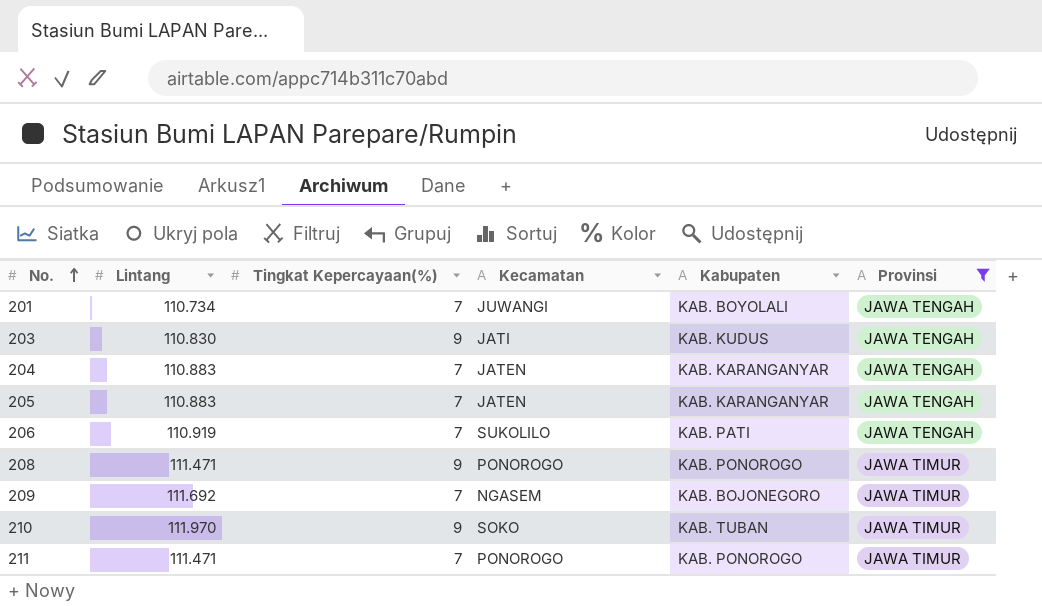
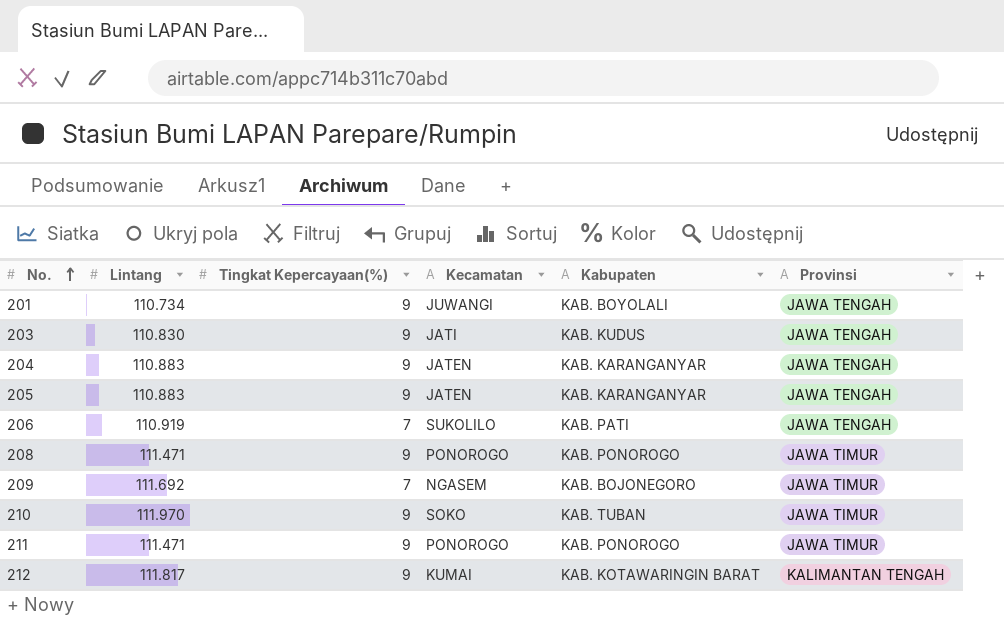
filter: Provinsi != KALIMANTAN TENGAH -> none
201 | Tingkat Kepercayaan(%): 7 -> 9
204 | Tingkat Kepercayaan(%): 7 -> 9
205 | Tingkat Kepercayaan(%): 7 -> 9
211 | Tingkat Kepercayaan(%): 7 -> 9

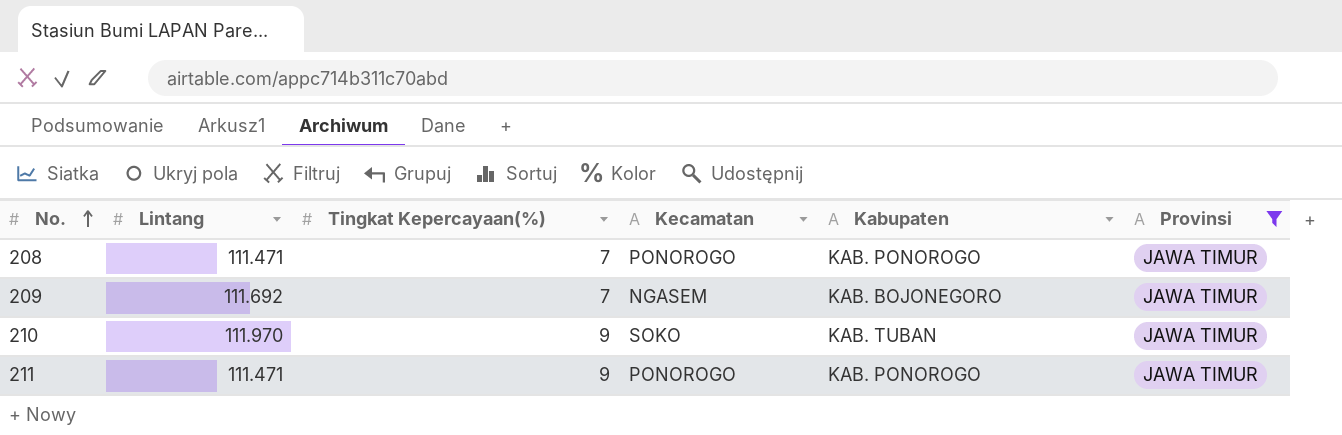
filter: none -> Provinsi = JAWA TIMUR
208 | Tingkat Kepercayaan(%): 9 -> 7

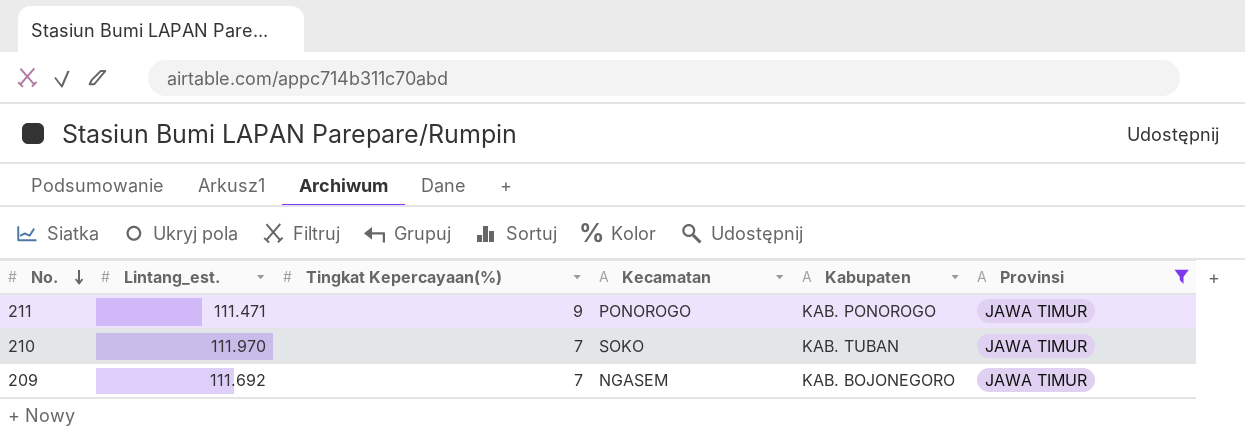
row order: No. ascending -> No. descending
column name: Lintang -> Lintang_est.
row 208: 111.471 | 7 | PONOROGO | KAB. PONOROGO | JAWA TIMUR -> none
210 | Tingkat Kepercayaan(%): 9 -> 7

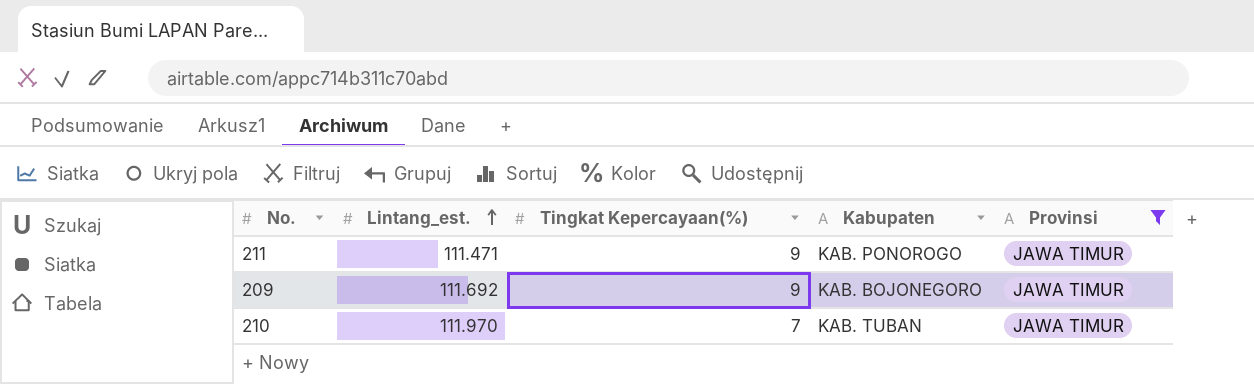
row order: No. descending -> Lintang_est. ascending
column Kecamatan | position: 4 -> none
209 | Tingkat Kepercayaan(%): 7 -> 9

